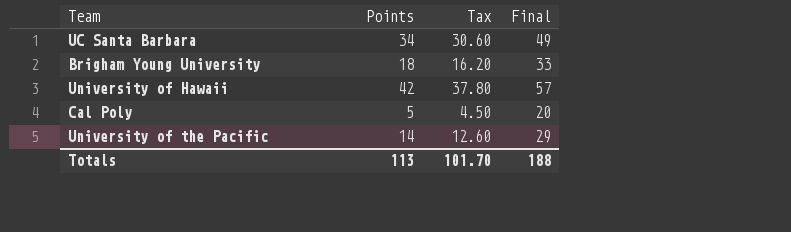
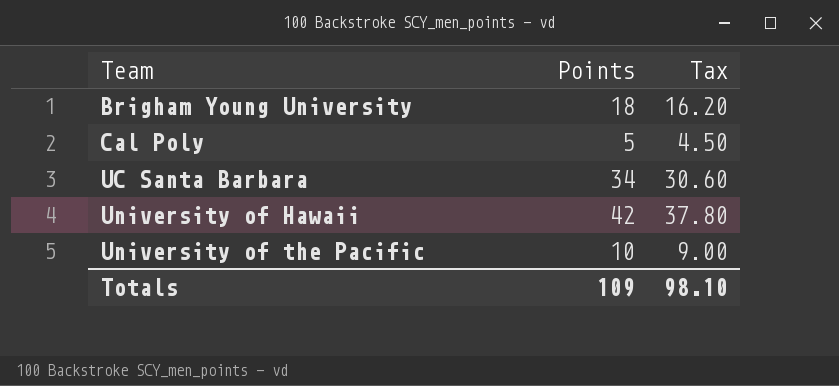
row order: none -> Team ascending
column Final | formula: [Points] + 15 -> none
University of the Pacific | Points: 14 -> 10
University of the Pacific | Tax: 12.60 -> 9.00
Totals | Points: 113 -> 109
Totals | Tax: 101.70 -> 98.10

